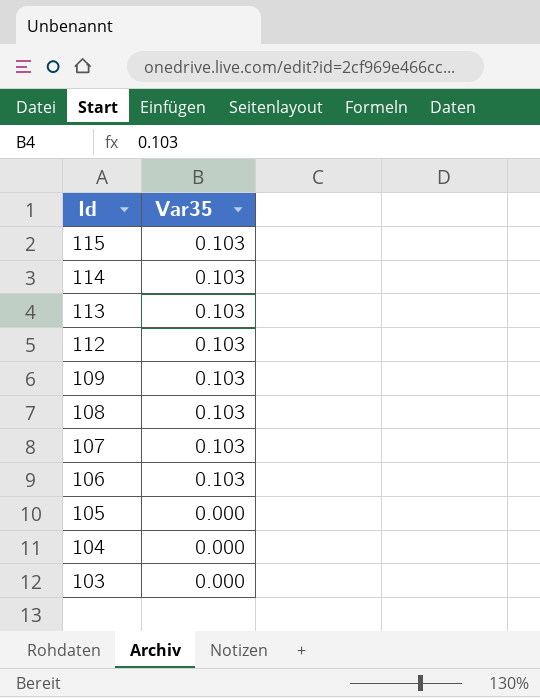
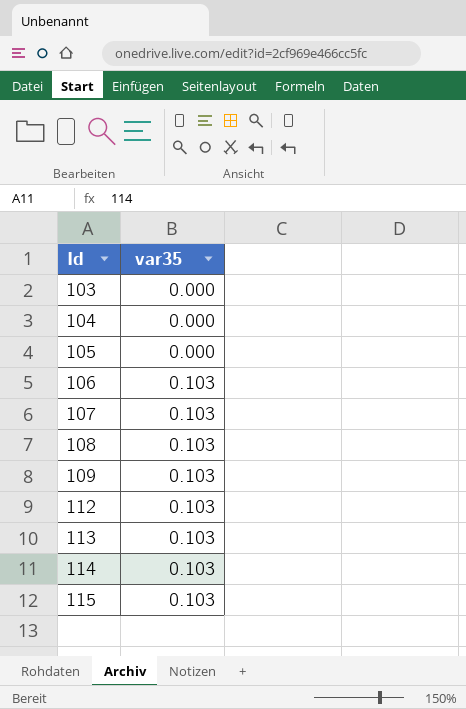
row order: Id descending -> Id ascending
column name: Var35 -> var35

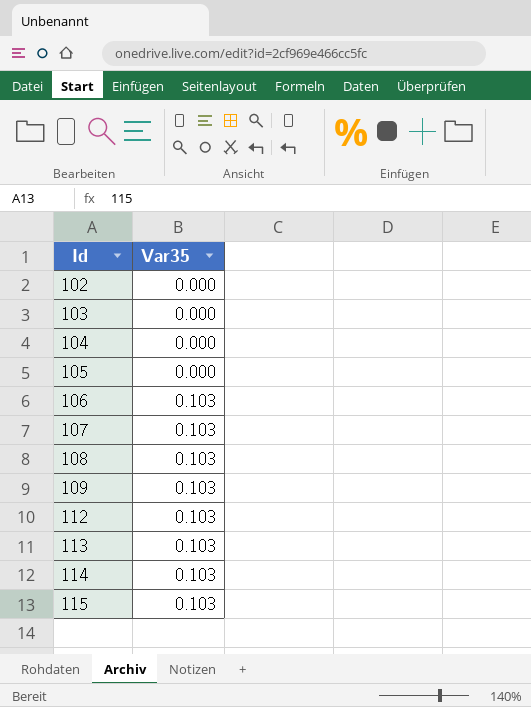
column name: var35 -> Var35
row 102: none -> 0.000

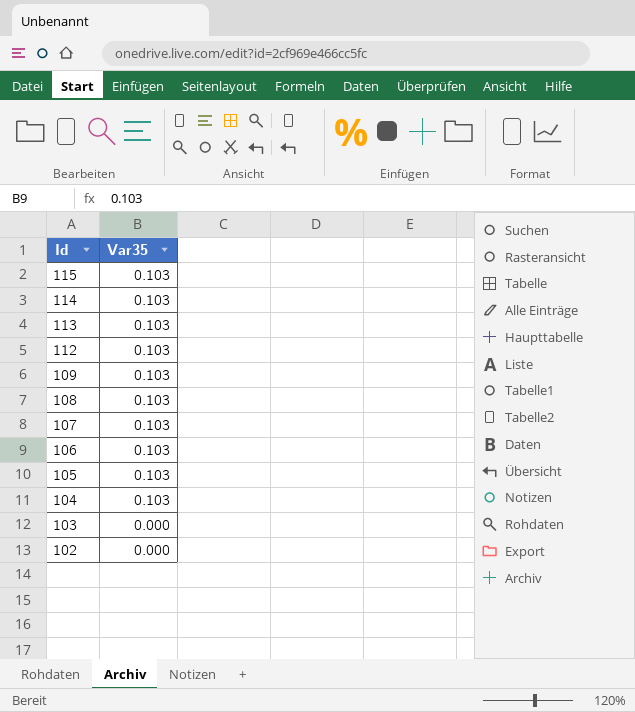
row order: Id ascending -> Id descending
105 | Var35: 0.000 -> 0.103
104 | Var35: 0.000 -> 0.103

